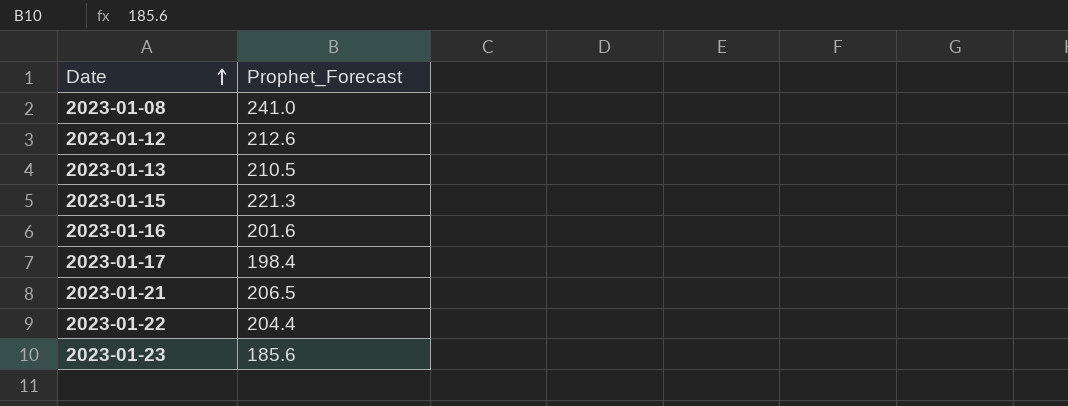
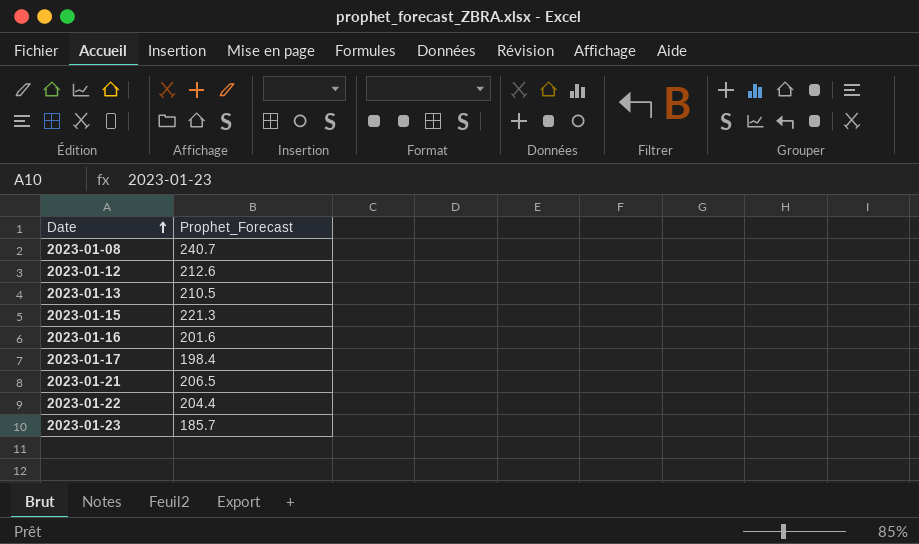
2023-01-08 | Prophet_Forecast: 241.0 -> 240.7
2023-01-23 | Prophet_Forecast: 185.6 -> 185.7

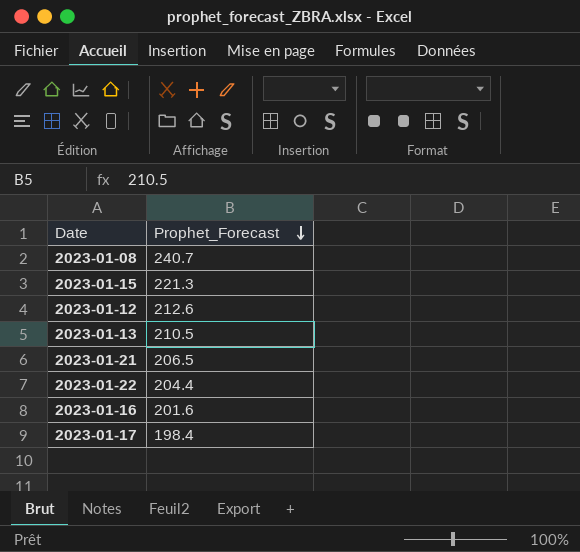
row order: Date ascending -> Prophet_Forecast descending
row 2023-01-23: 185.7 -> none

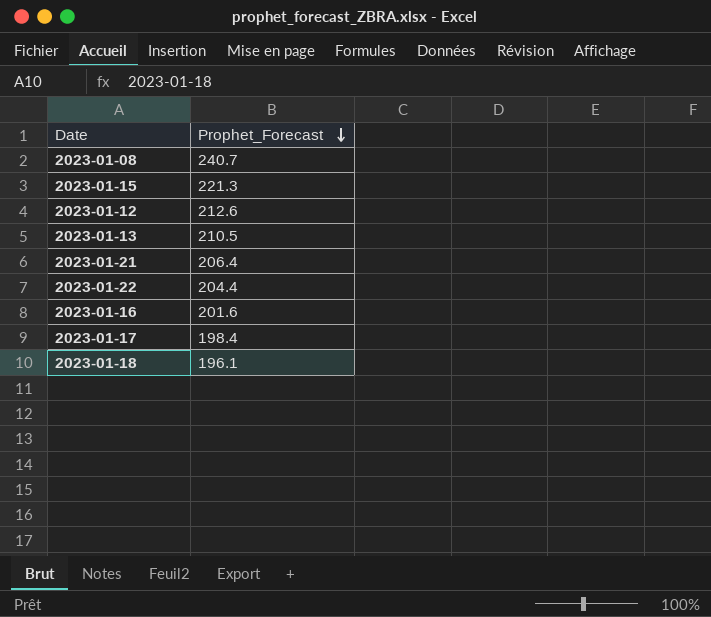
2023-01-21 | Prophet_Forecast: 206.5 -> 206.4
row 2023-01-18: none -> 196.1

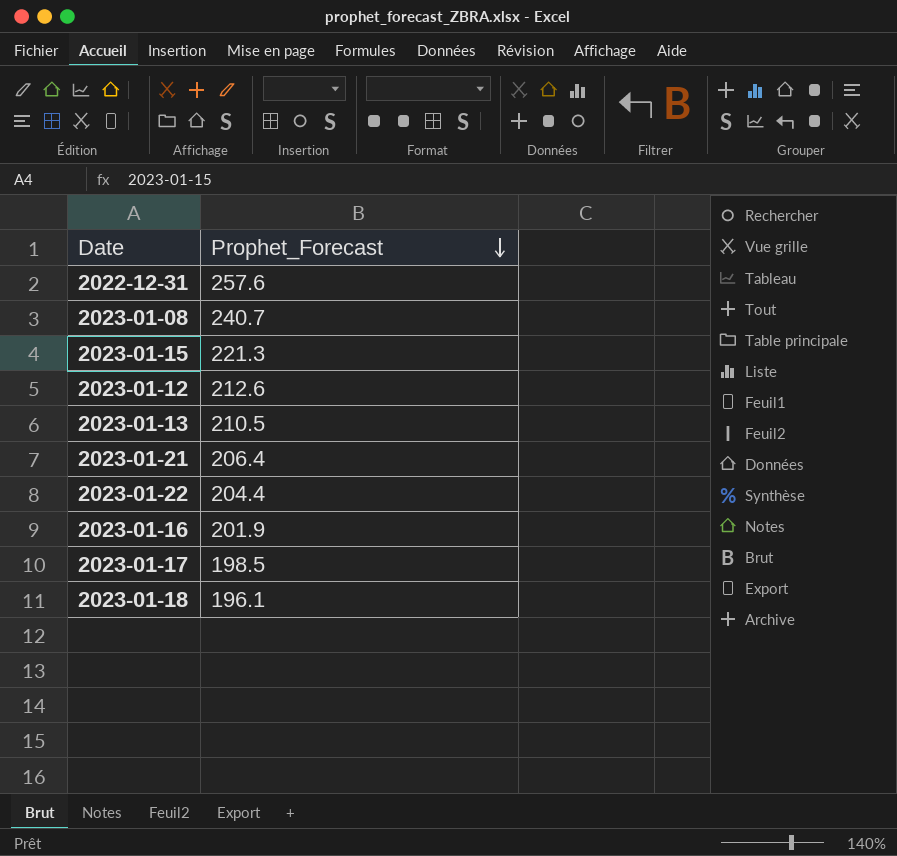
row 2022-12-31: none -> 257.6
2023-01-16 | Prophet_Forecast: 201.6 -> 201.9
2023-01-17 | Prophet_Forecast: 198.4 -> 198.5

